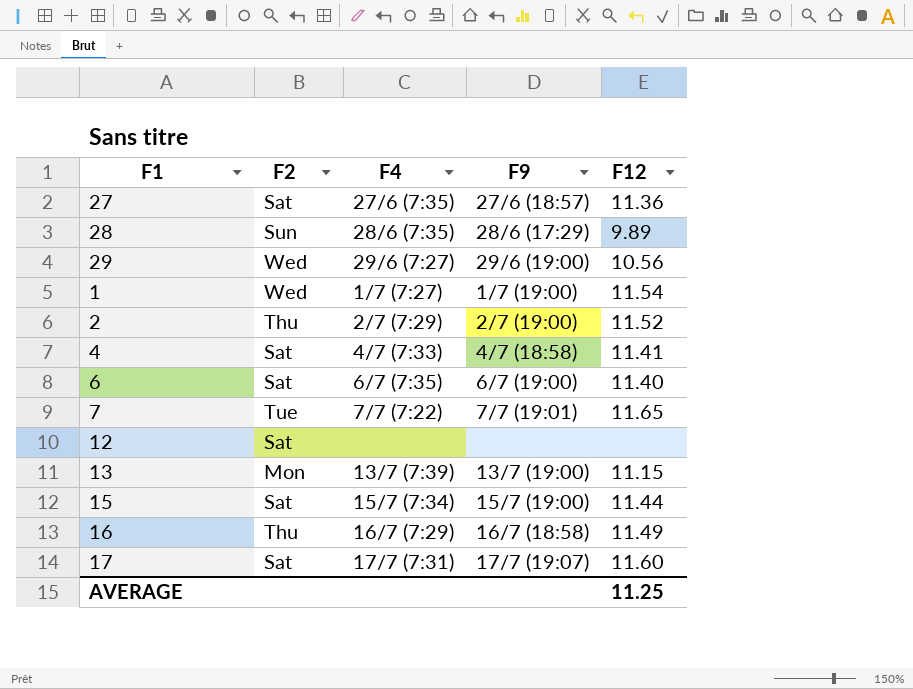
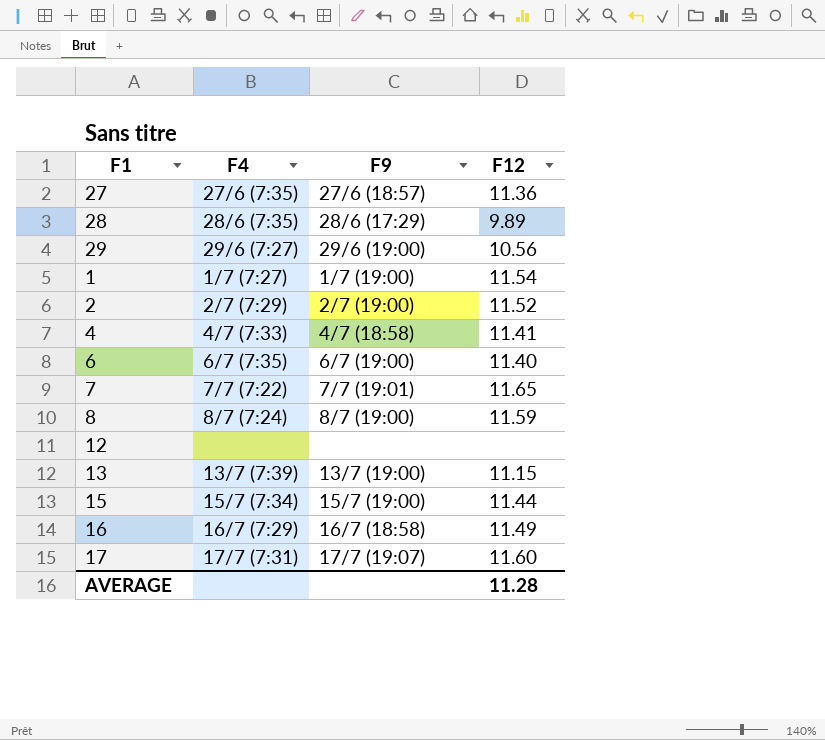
column F2 | position: 2 -> none
row 8: none -> 8/7 (7:24) | 8/7 (19:00) | 11.59
AVERAGE | F12: 11.25 -> 11.28

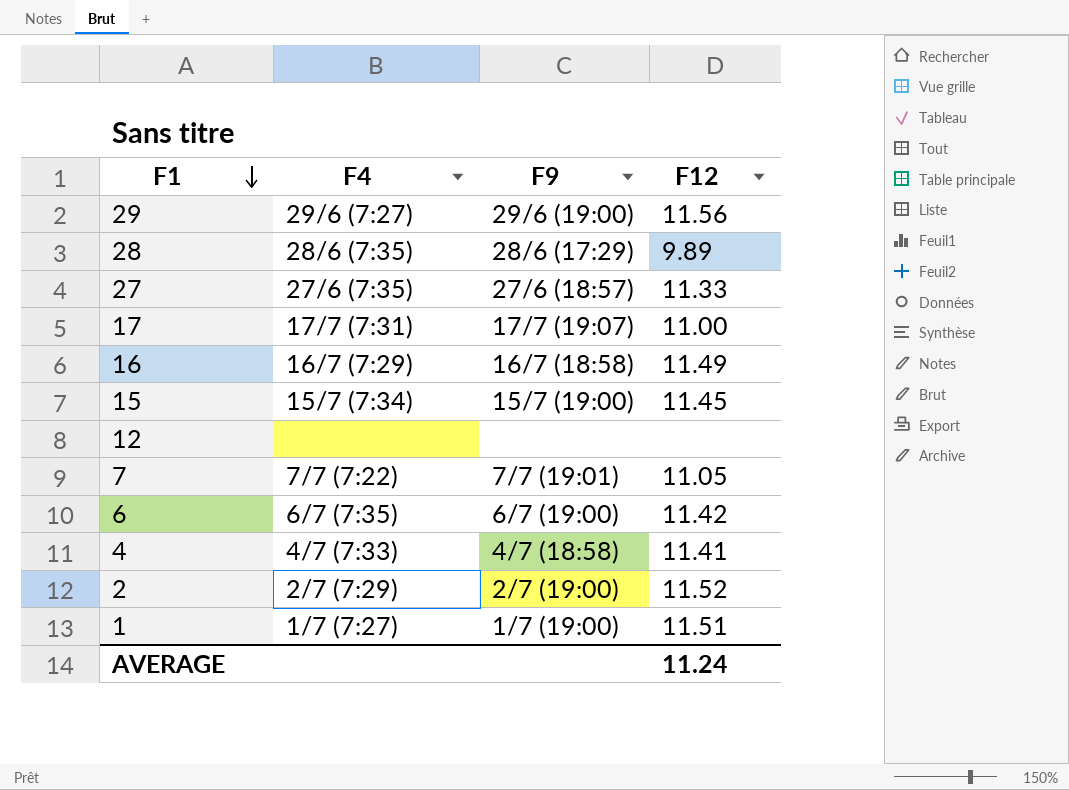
row order: none -> F1 descending
row 8: 8/7 (7:24) | 8/7 (19:00) | 11.59 -> none
row 13: 13/7 (7:39) | 13/7 (19:00) | 11.15 -> none
29 | F12: 10.56 -> 11.56
27 | F12: 11.36 -> 11.33
17 | F12: 11.60 -> 11.00
15 | F12: 11.44 -> 11.45
7 | F12: 11.65 -> 11.05
6 | F12: 11.40 -> 11.42
1 | F12: 11.54 -> 11.51
AVERAGE | F12: 11.28 -> 11.24

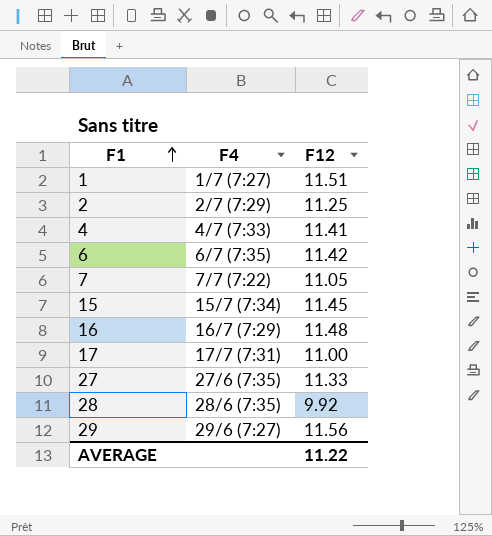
row order: F1 descending -> F1 ascending
column F9 | position: 3 -> none
row 12: none | none | none -> none
2 | F12: 11.52 -> 11.25
16 | F12: 11.49 -> 11.48
28 | F12: 9.89 -> 9.92
AVERAGE | F12: 11.24 -> 11.22

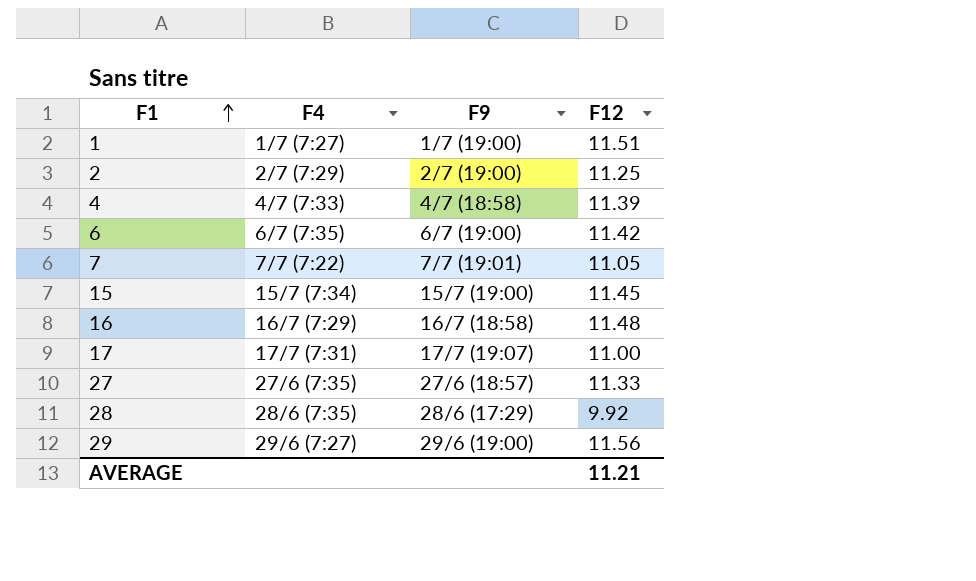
column F9 | position: none -> 3
4 | F12: 11.41 -> 11.39
AVERAGE | F12: 11.22 -> 11.21

